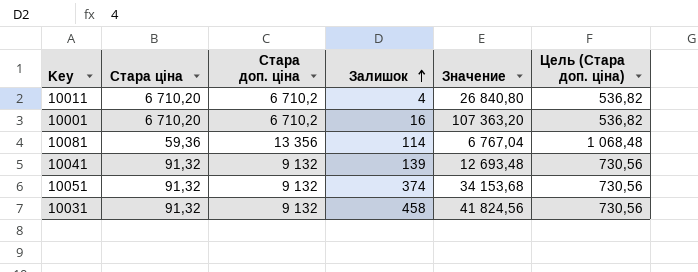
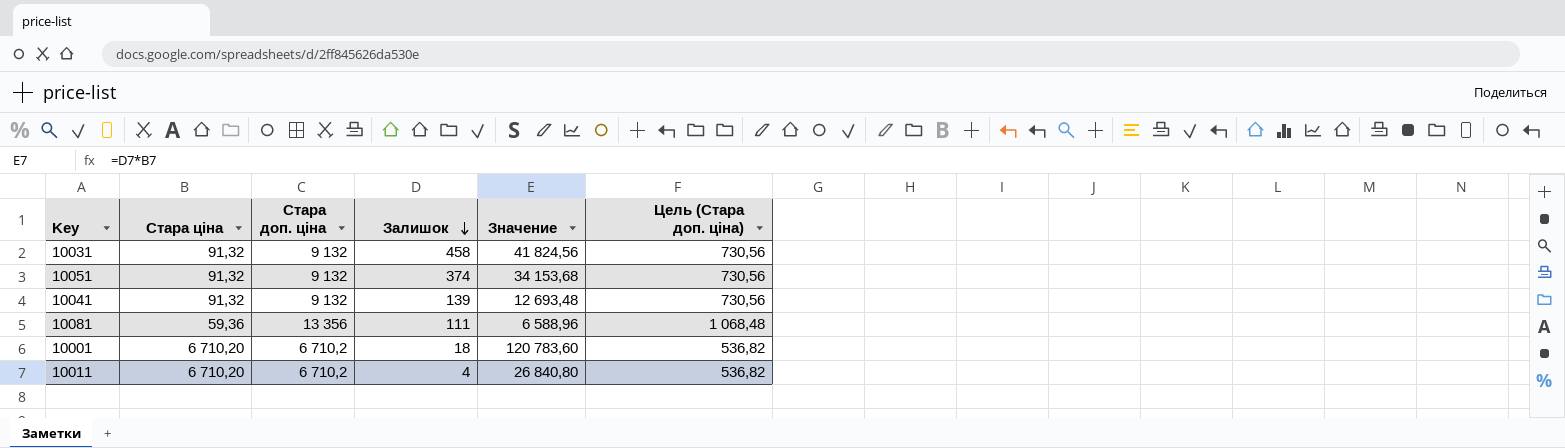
row order: Залишок ascending -> Залишок descending
10081 | Залишок: 114 -> 111
10081 | Значение: 6 767,04 -> 6 588,96
10001 | Залишок: 16 -> 18
10001 | Значение: 107 363,20 -> 120 783,60

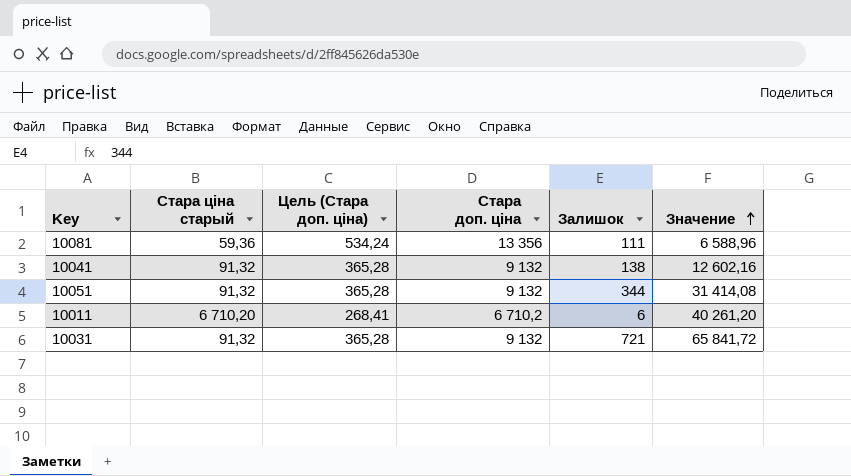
row order: Залишок descending -> Значение ascending
column name: Стара ціна -> Стара ціна старый
column Цель (Стара доп. ціна) | formula: [Стара доп. ціна] * 0,08 -> [Стара доп. ціна] * 0,04
column Цель (Стара доп. ціна) | position: 6 -> 3
row 10001: 6 710,20 | 6 710,2 | 18 | 120 783,60 | 536,82 -> none
10041 | Залишок: 139 -> 138
10041 | Значение: 12 693,48 -> 12 602,16
10051 | Залишок: 374 -> 344
10051 | Значение: 34 153,68 -> 31 414,08
10011 | Залишок: 4 -> 6
10011 | Значение: 26 840,80 -> 40 261,20
10031 | Залишок: 458 -> 721
10031 | Значение: 41 824,56 -> 65 841,72

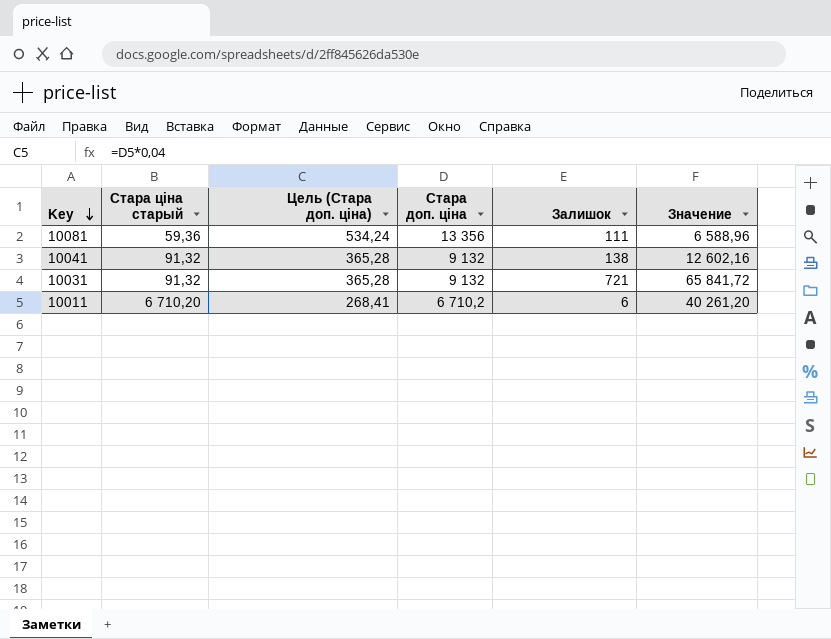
row order: Значение ascending -> Key descending
row 10051: 91,32 | 365,28 | 9 132 | 344 | 31 414,08 -> none

